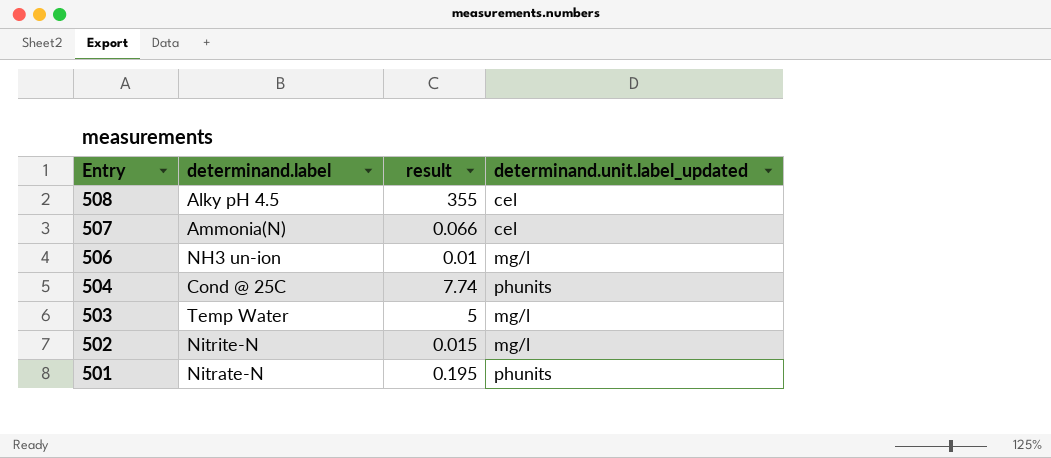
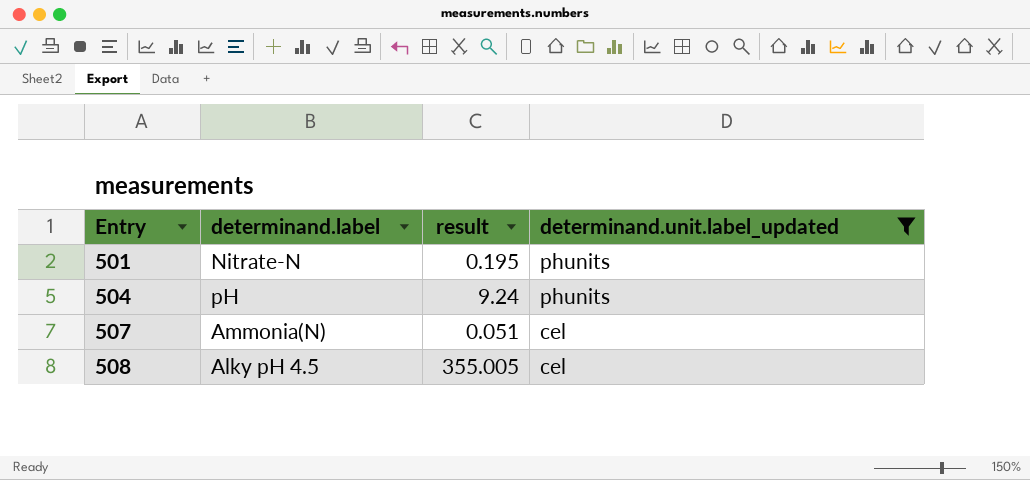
filter: none -> determinand.unit.label_updated != mg/l
row order: Entry descending -> Entry ascending
504 | determinand.label: Cond @ 25C -> pH
504 | result: 7.74 -> 9.24
507 | result: 0.066 -> 0.051
508 | result: 355 -> 355.005

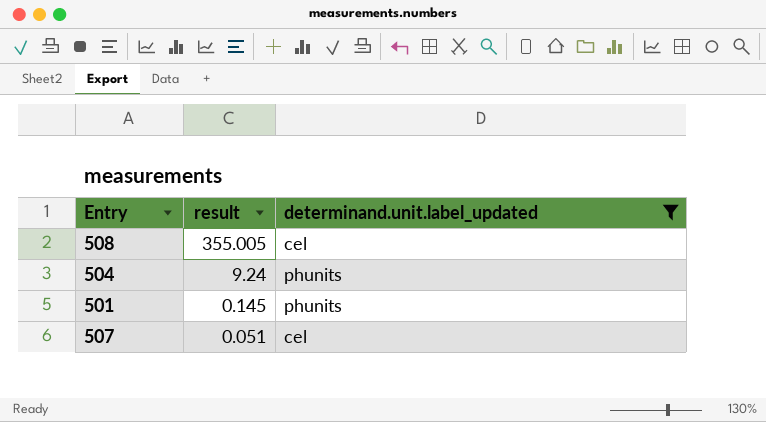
row order: Entry ascending -> result descending
column determinand.label | position: 2 -> none
501 | result: 0.195 -> 0.145

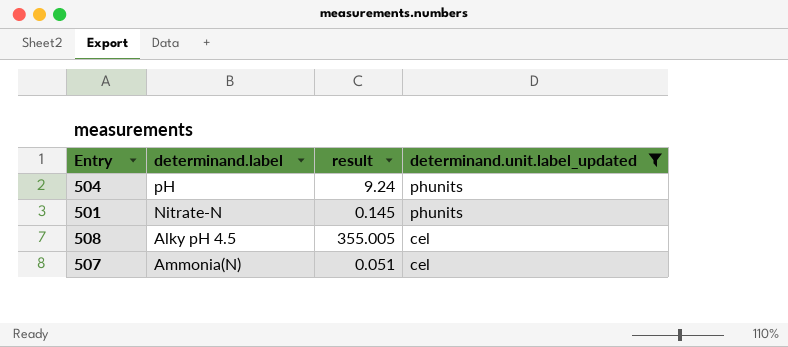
row order: result descending -> determinand.unit.label_updated descending
column determinand.label | position: none -> 2

